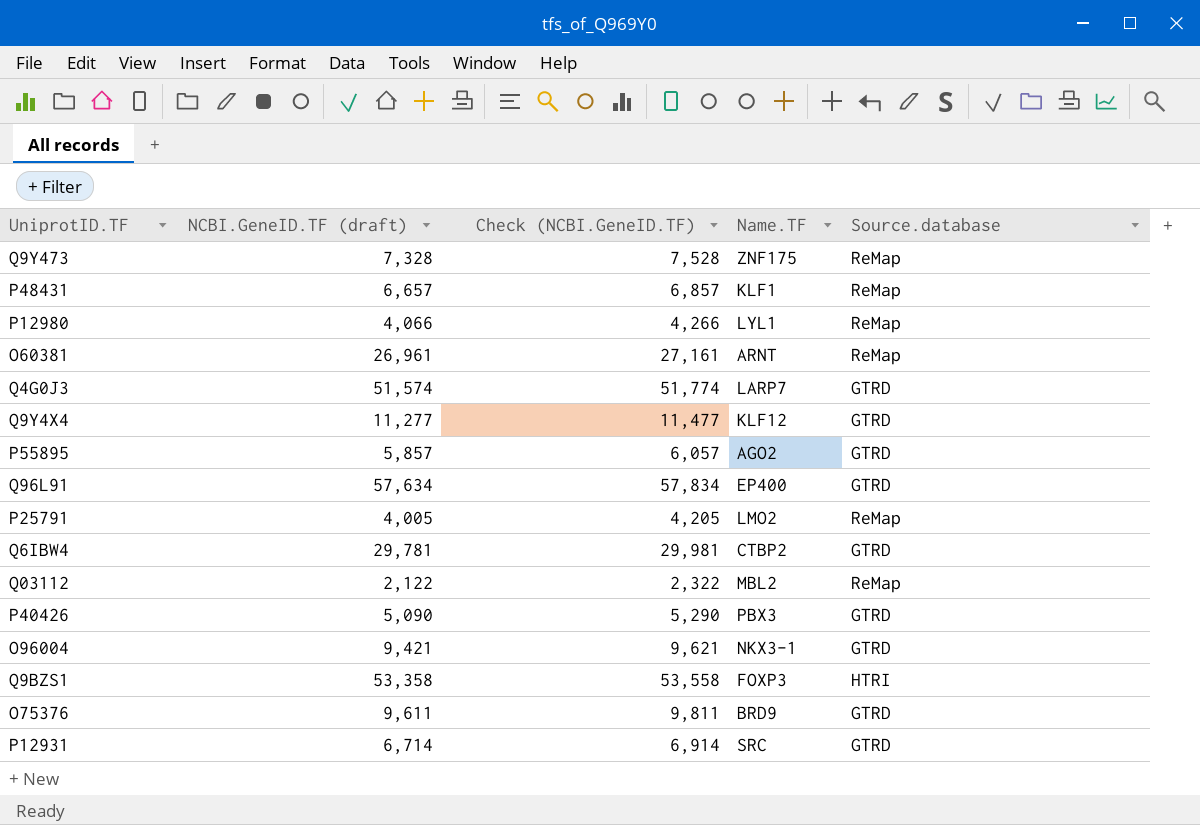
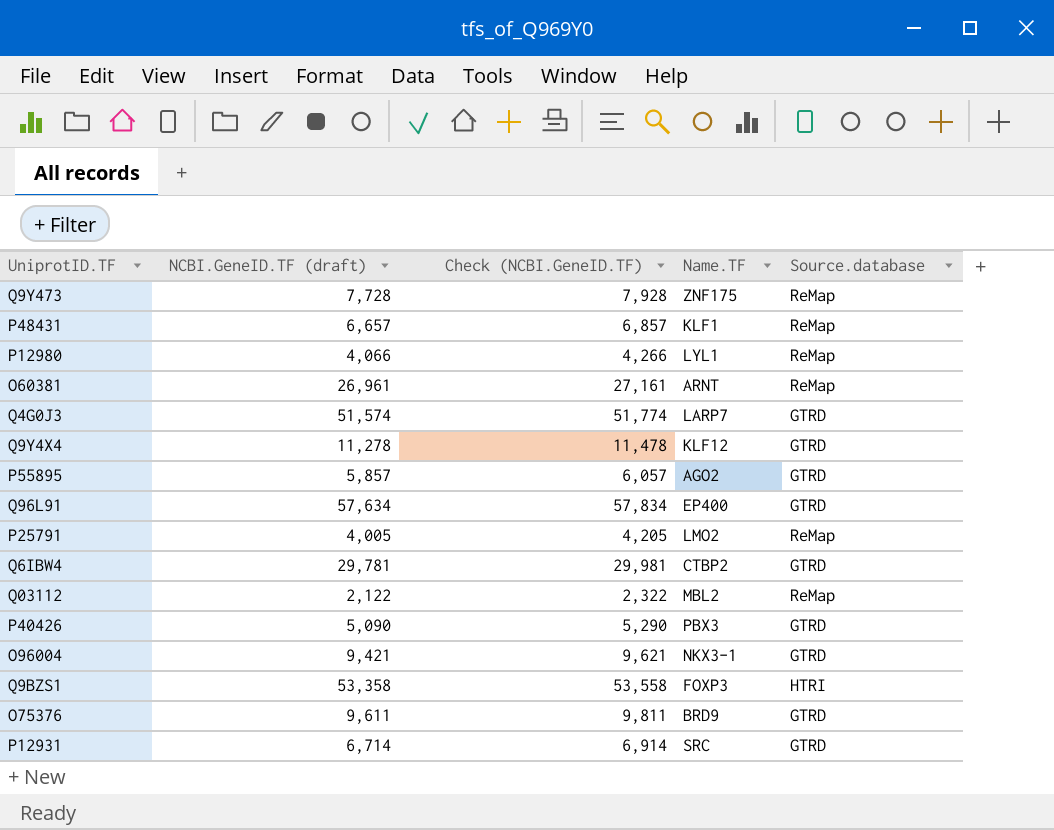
Q9Y473 | NCBI.GeneID.TF (draft): 7,328 -> 7,728
Q9Y473 | Check (NCBI.GeneID.TF): 7,528 -> 7,928
Q9Y4X4 | NCBI.GeneID.TF (draft): 11,277 -> 11,278
Q9Y4X4 | Check (NCBI.GeneID.TF): 11,477 -> 11,478

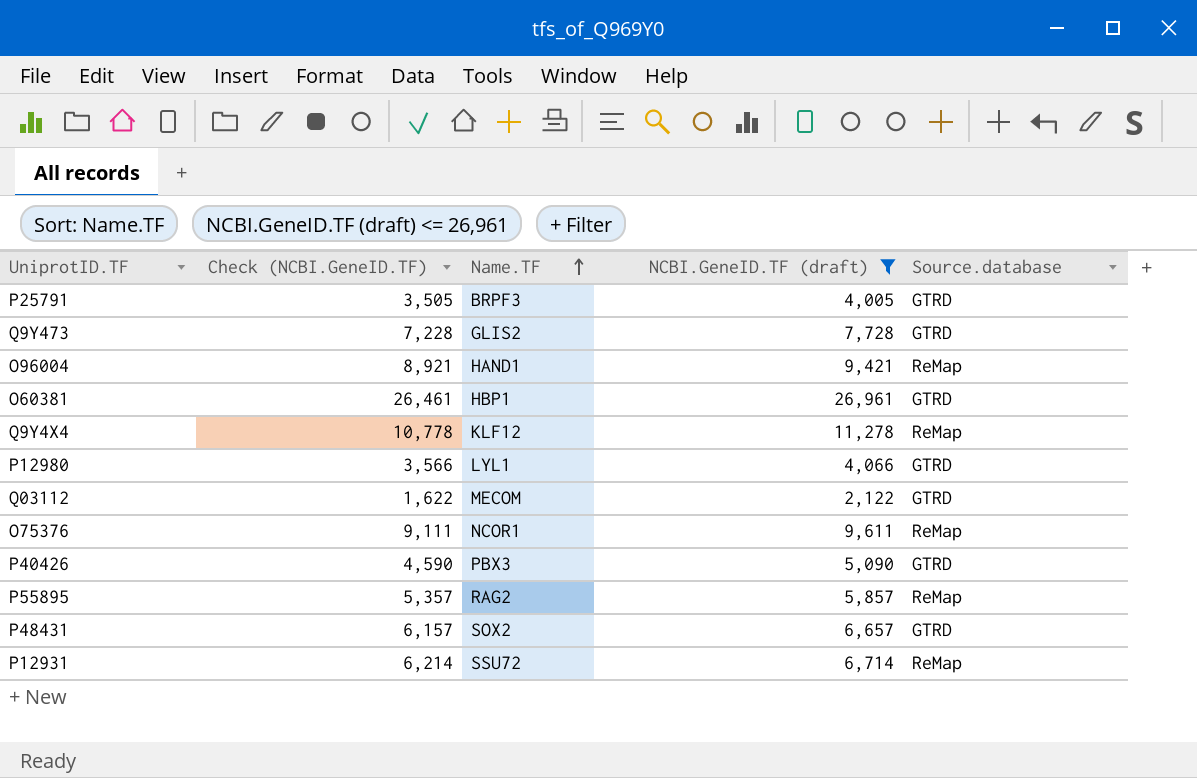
filter: none -> NCBI.GeneID.TF (draft) <= 26,961
row order: none -> Name.TF ascending
column Check (NCBI.GeneID.TF) | formula: [NCBI.GeneID.TF (draft)] + 200 -> [NCBI.GeneID.TF (draft)] - 500
column NCBI.GeneID.TF (draft) | position: 2 -> 4
P25791 | Name.TF: LMO2 -> BRPF3
P25791 | Source.database: ReMap -> GTRD
Q9Y473 | Name.TF: ZNF175 -> GLIS2
Q9Y473 | Source.database: ReMap -> GTRD
O96004 | Name.TF: NKX3-1 -> HAND1
O96004 | Source.database: GTRD -> ReMap
O60381 | Name.TF: ARNT -> HBP1
O60381 | Source.database: ReMap -> GTRD
Q9Y4X4 | Source.database: GTRD -> ReMap
P12980 | Source.database: ReMap -> GTRD
Q03112 | Name.TF: MBL2 -> MECOM
Q03112 | Source.database: ReMap -> GTRD
O75376 | Name.TF: BRD9 -> NCOR1
O75376 | Source.database: GTRD -> ReMap
P55895 | Name.TF: AGO2 -> RAG2
P55895 | Source.database: GTRD -> ReMap
P48431 | Name.TF: KLF1 -> SOX2
P48431 | Source.database: ReMap -> GTRD
P12931 | Name.TF: SRC -> SSU72
P12931 | Source.database: GTRD -> ReMap

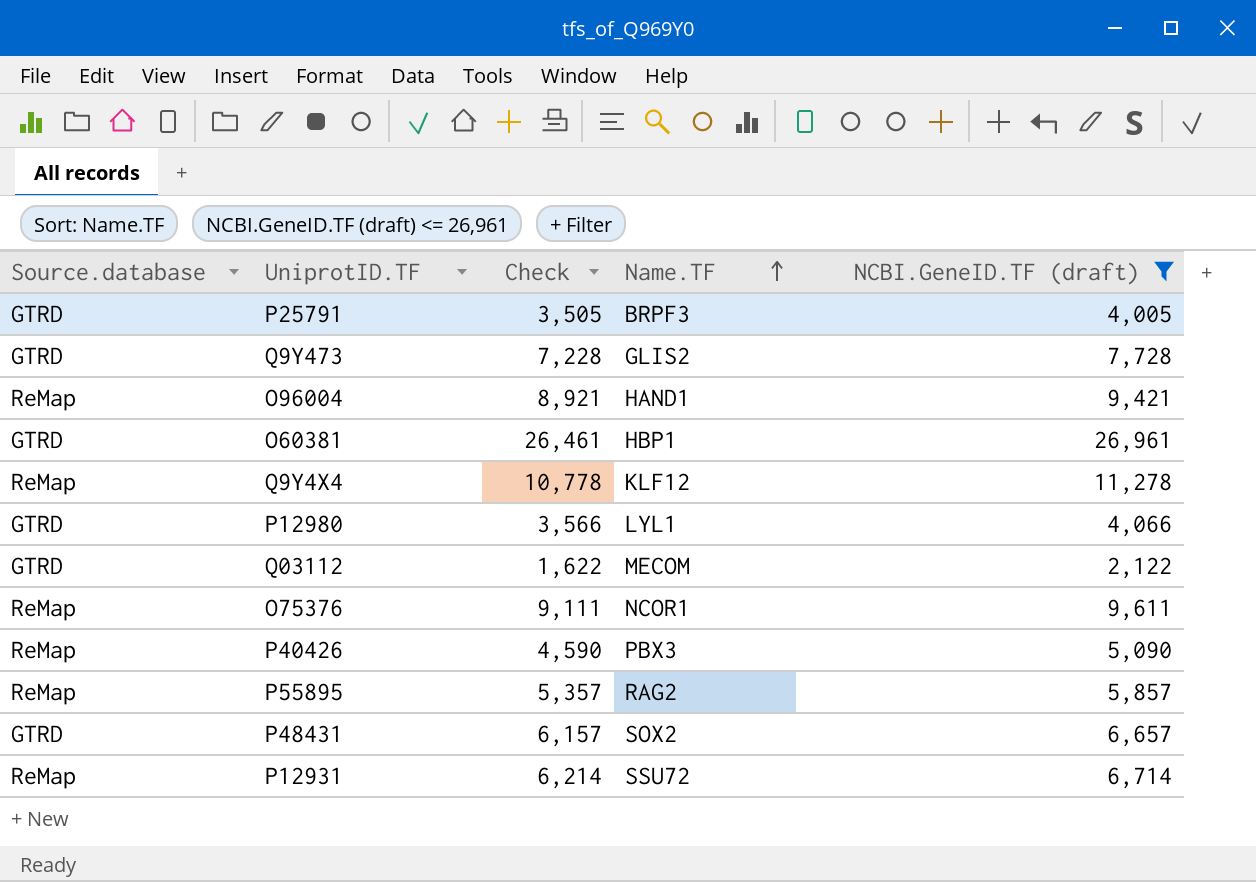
column Source.database | position: 5 -> 1
column name: Check (NCBI.GeneID.TF) -> Check
P40426 | Source.database: GTRD -> ReMap

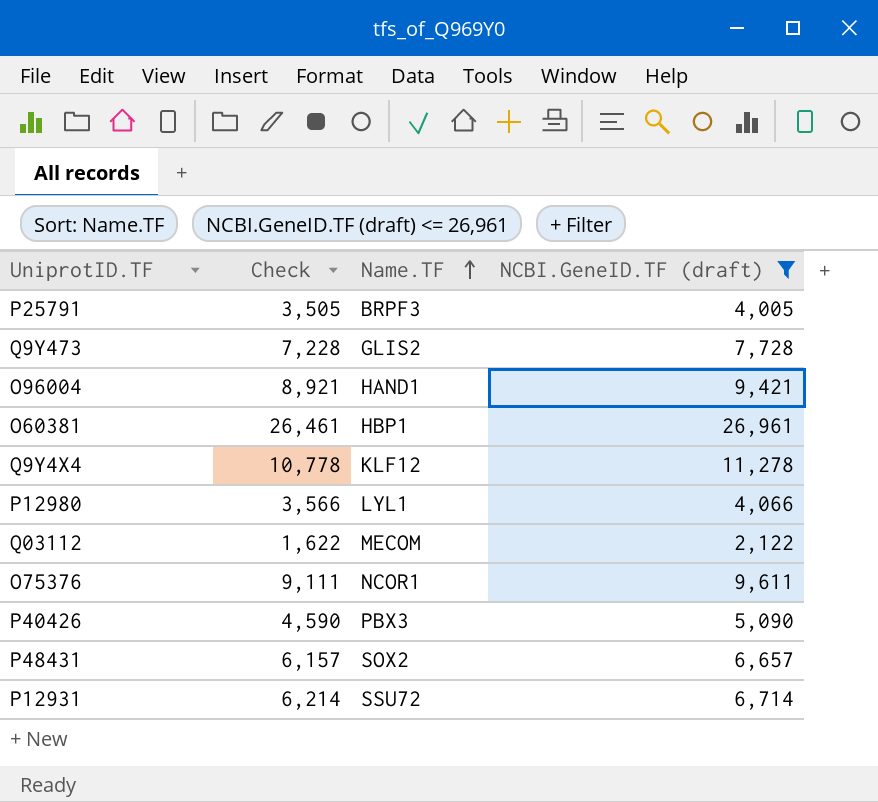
column Source.database | position: 1 -> none
row P55895: ReMap | 5,357 | RAG2 | 5,857 -> none

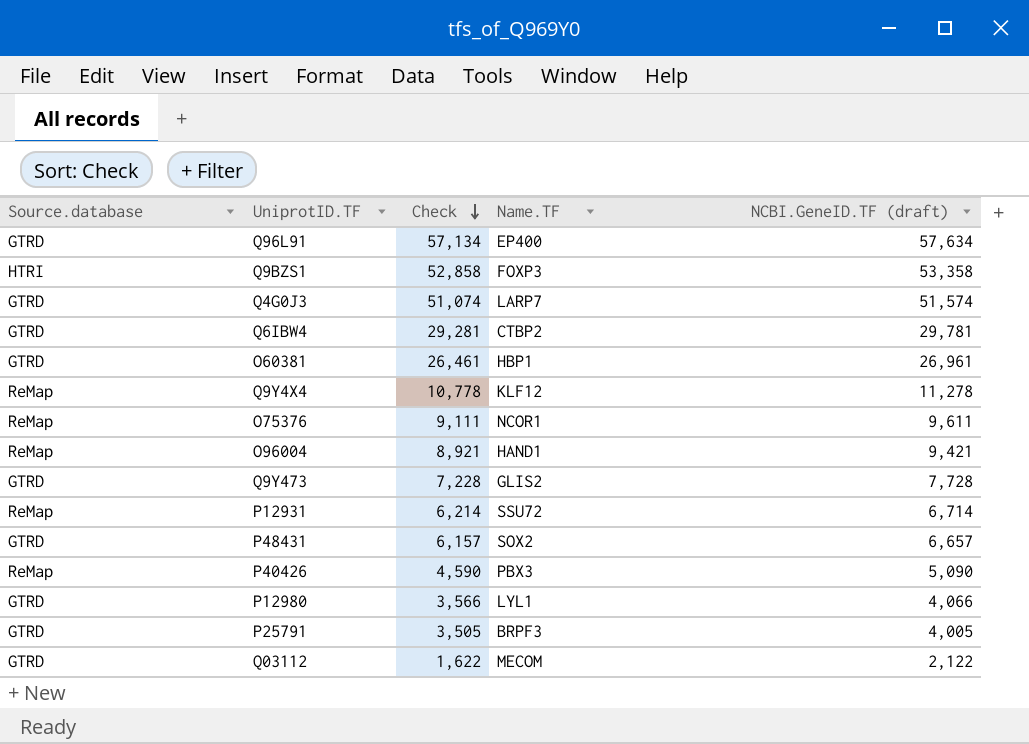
filter: NCBI.GeneID.TF (draft) <= 26,961 -> none
row order: Name.TF ascending -> Check descending
column Source.database | position: none -> 1

